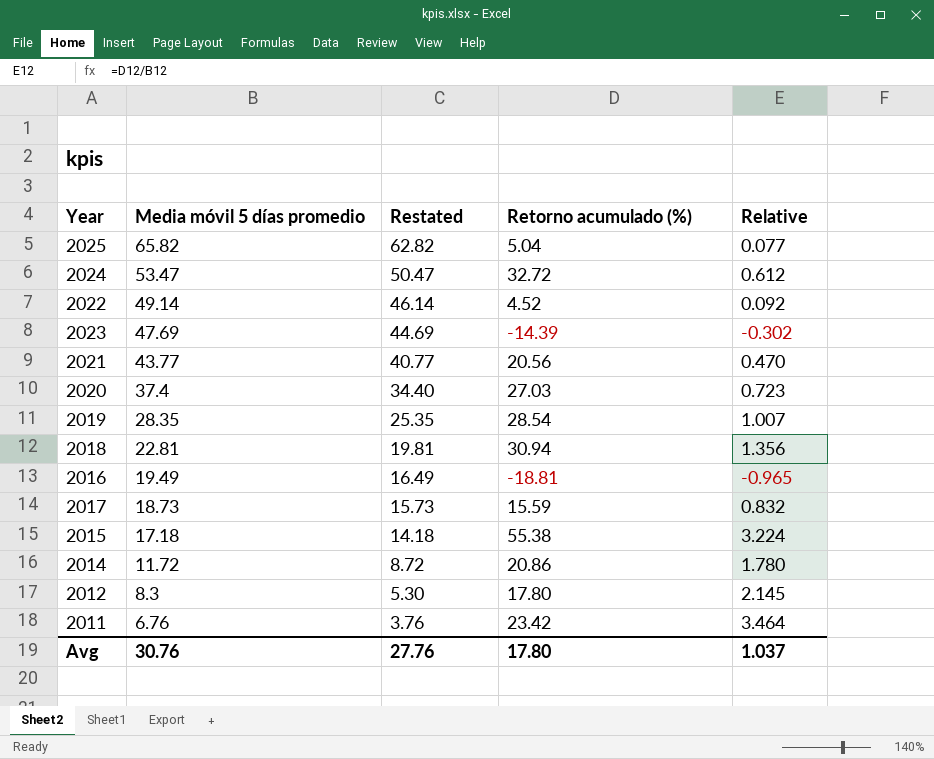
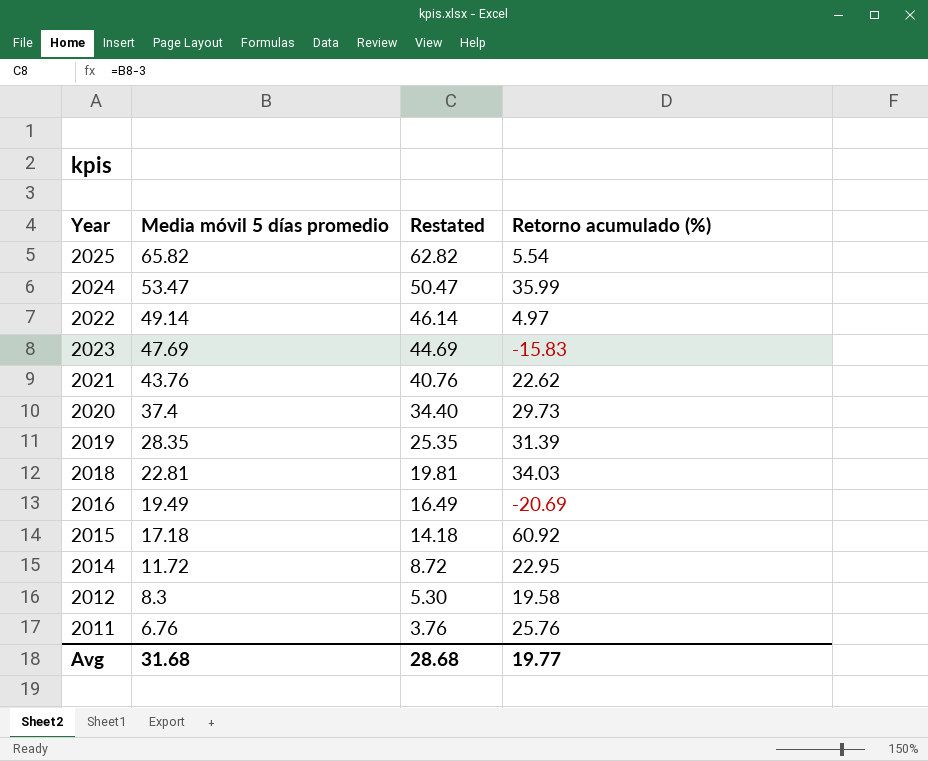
column Relative | formula: [Retorno acumulado (%)] / [Media móvil 5 días promedio] -> none
row 2017: 18.73 | 15.73 | 15.59 | 0.832 -> none
2025 | Retorno acumulado (%): 5.04 -> 5.54
2024 | Retorno acumulado (%): 32.72 -> 35.99
2022 | Retorno acumulado (%): 4.52 -> 4.97
2023 | Retorno acumulado (%): -14.39 -> -15.83
2021 | Media móvil 5 días promedio: 43.77 -> 43.76
2021 | Restated: 40.77 -> 40.76
2021 | Retorno acumulado (%): 20.56 -> 22.62
2020 | Retorno acumulado (%): 27.03 -> 29.73
2019 | Retorno acumulado (%): 28.54 -> 31.39
2018 | Retorno acumulado (%): 30.94 -> 34.03
2016 | Retorno acumulado (%): -18.81 -> -20.69
2015 | Retorno acumulado (%): 55.38 -> 60.92
2014 | Retorno acumulado (%): 20.86 -> 22.95
2012 | Retorno acumulado (%): 17.80 -> 19.58
2011 | Retorno acumulado (%): 23.42 -> 25.76
Avg | Media móvil 5 días promedio: 30.76 -> 31.68
Avg | Restated: 27.76 -> 28.68
Avg | Retorno acumulado (%): 17.80 -> 19.77

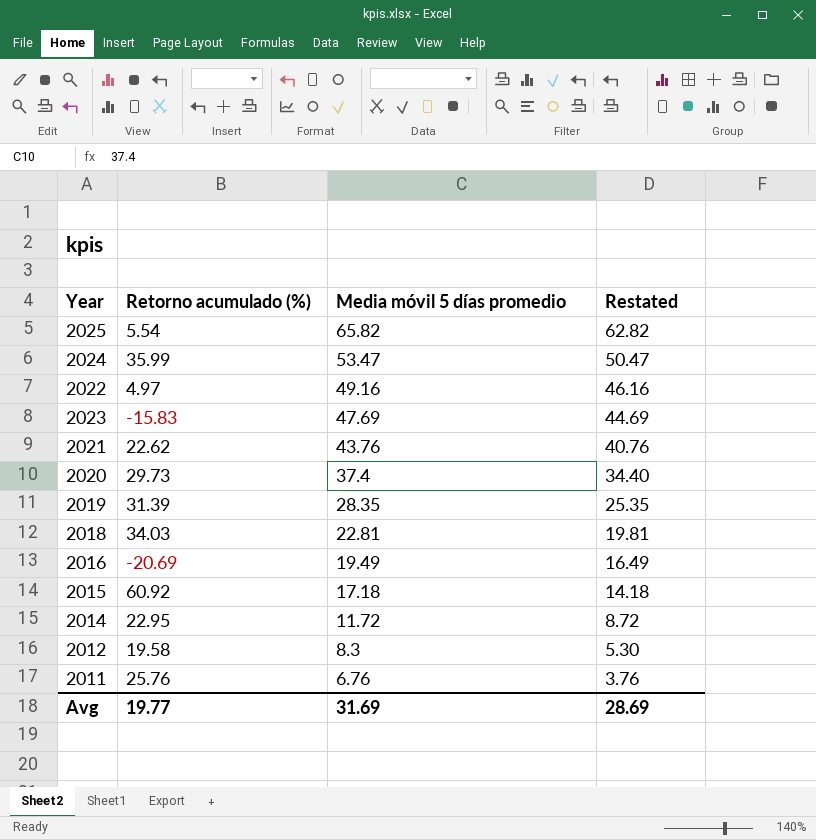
column Retorno acumulado (%) | position: 4 -> 2
2022 | Media móvil 5 días promedio: 49.14 -> 49.16
2022 | Restated: 46.14 -> 46.16
Avg | Media móvil 5 días promedio: 31.68 -> 31.69
Avg | Restated: 28.68 -> 28.69

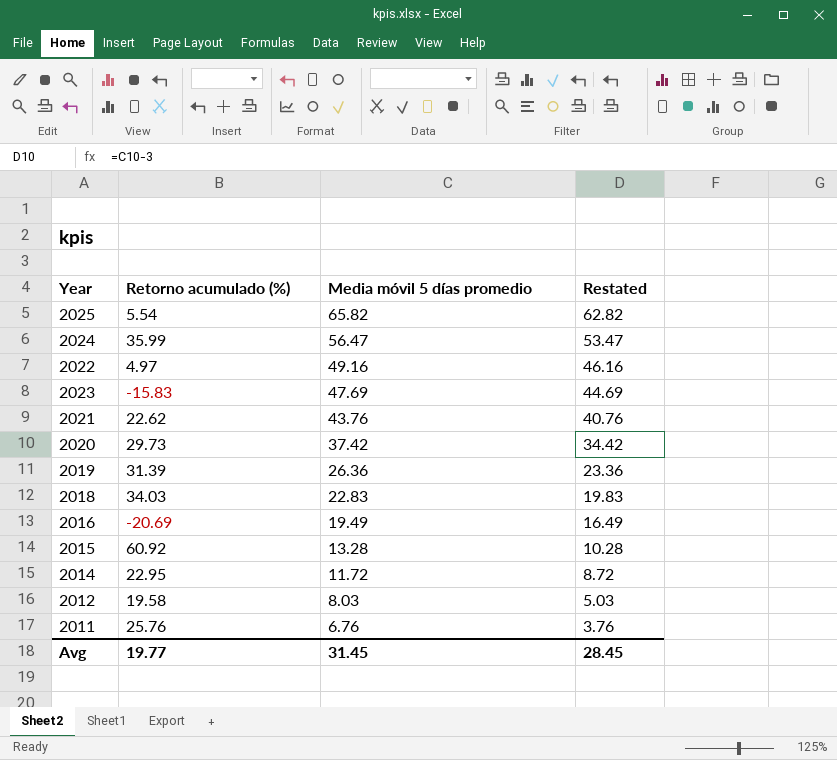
2024 | Media móvil 5 días promedio: 53.47 -> 56.47
2024 | Restated: 50.47 -> 53.47
2020 | Media móvil 5 días promedio: 37.4 -> 37.42
2020 | Restated: 34.40 -> 34.42
2019 | Media móvil 5 días promedio: 28.35 -> 26.36
2019 | Restated: 25.35 -> 23.36
2018 | Media móvil 5 días promedio: 22.81 -> 22.83
2018 | Restated: 19.81 -> 19.83
2015 | Media móvil 5 días promedio: 17.18 -> 13.28
2015 | Restated: 14.18 -> 10.28
2012 | Media móvil 5 días promedio: 8.3 -> 8.03
2012 | Restated: 5.30 -> 5.03
Avg | Media móvil 5 días promedio: 31.69 -> 31.45
Avg | Restated: 28.69 -> 28.45

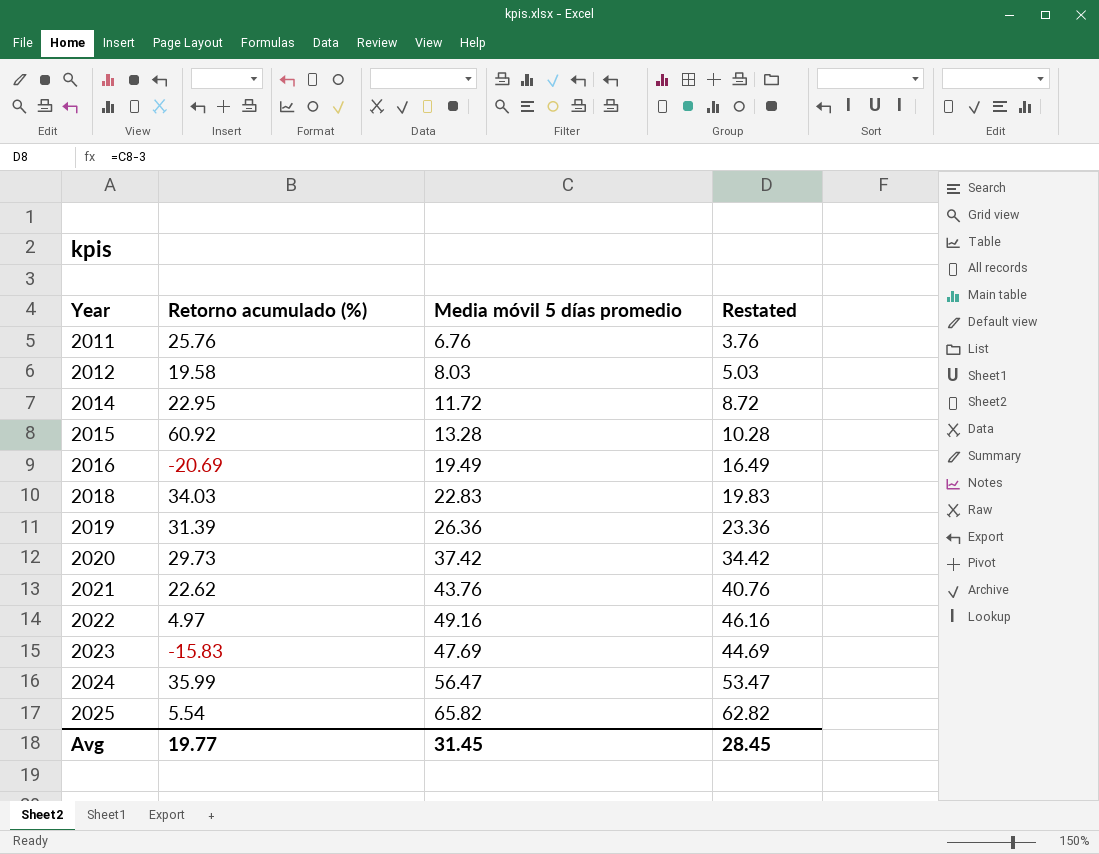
row order: Media móvil 5 días promedio descending -> Year ascending

